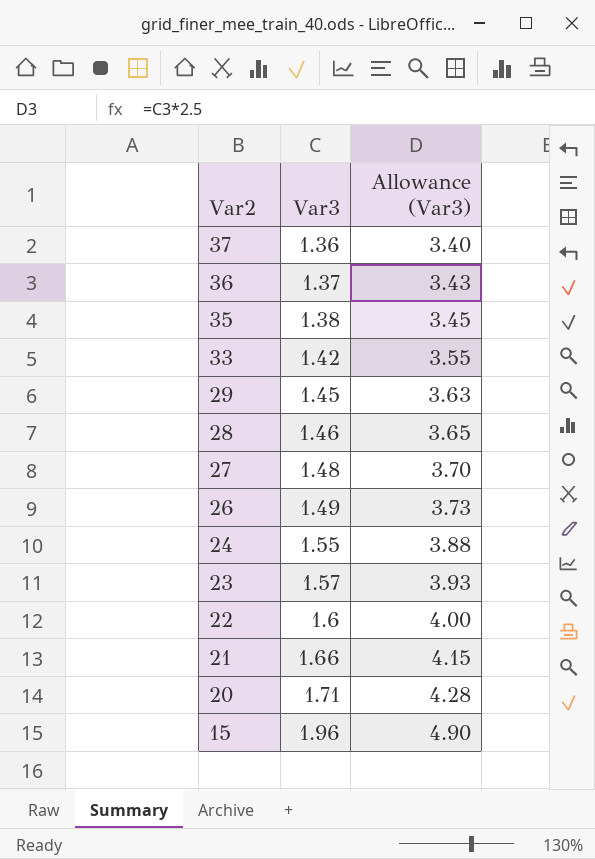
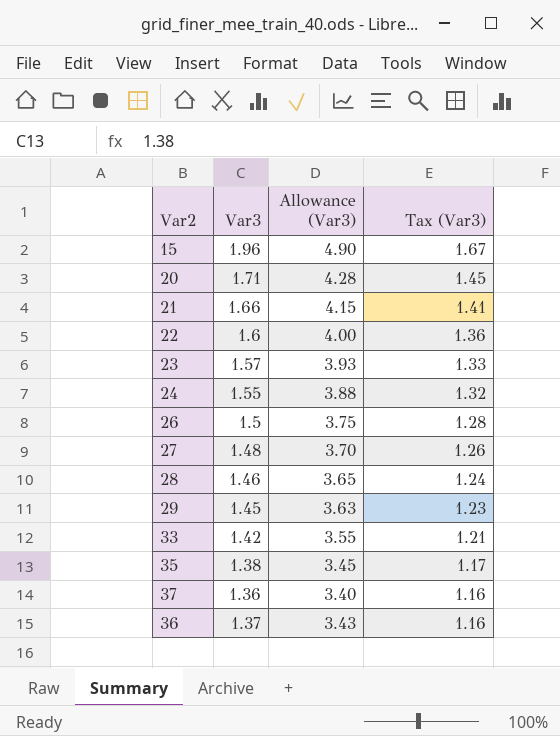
row order: Var2 descending -> Tax (Var3) descending
column Tax (Var3) | formula: none -> [Var3] * 0.85
26 | Var3: 1.49 -> 1.5
26 | Allowance (Var3): 3.73 -> 3.75

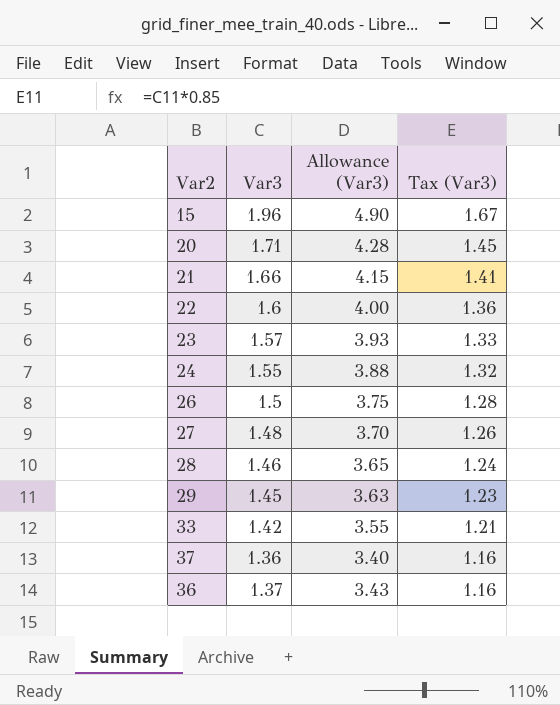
row 35: 1.38 | 3.45 | 1.17 -> none

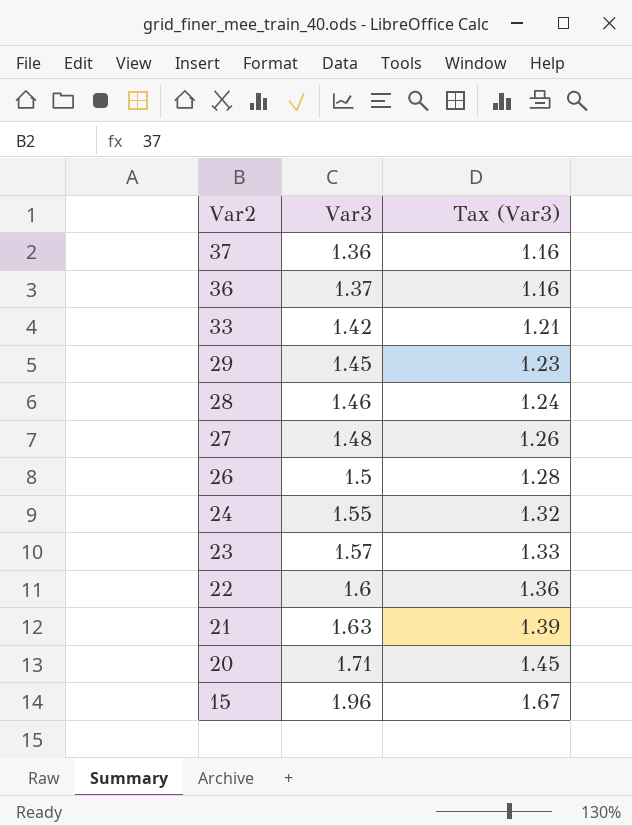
row order: Tax (Var3) descending -> Var2 descending
column Allowance (Var3) | formula: [Var3] * 2.5 -> none
21 | Var3: 1.66 -> 1.63
21 | Tax (Var3): 1.41 -> 1.39

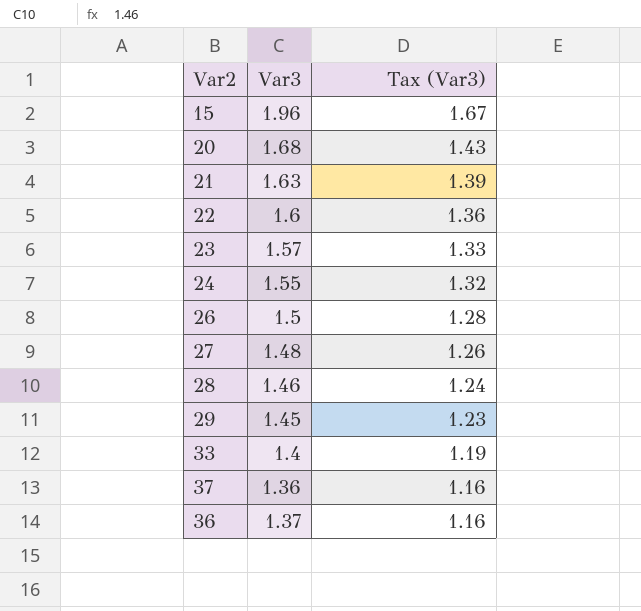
row order: Var2 descending -> Tax (Var3) descending
20 | Var3: 1.71 -> 1.68
20 | Tax (Var3): 1.45 -> 1.43
33 | Var3: 1.42 -> 1.4
33 | Tax (Var3): 1.21 -> 1.19

